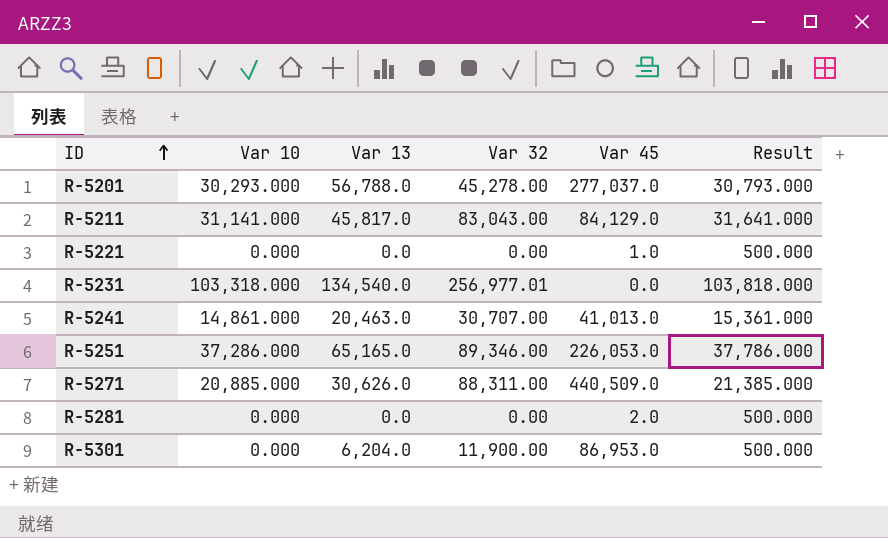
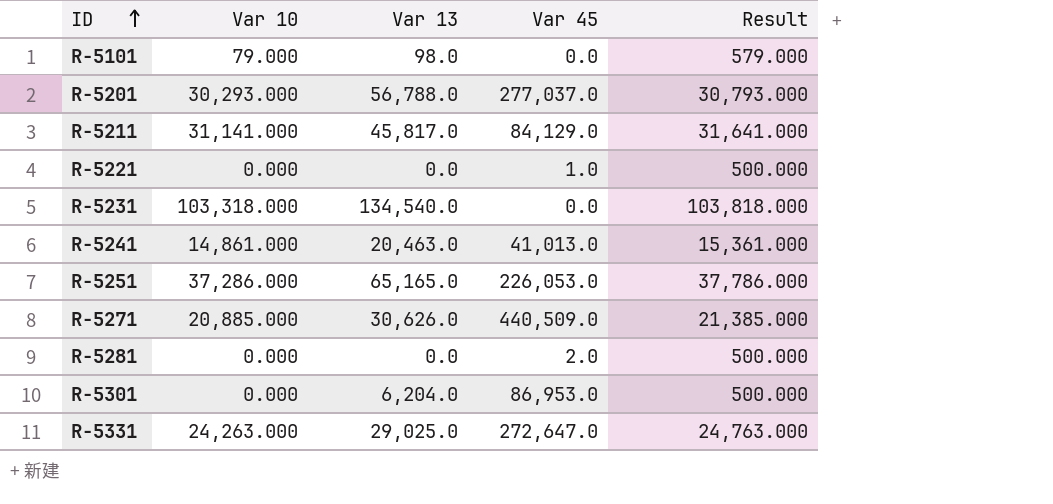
column Var 32 | position: 4 -> none
row R-5101: none -> 79.000 | 98.0 | 0.0 | 579.000
row R-5331: none -> 24,263.000 | 29,025.0 | 272,647.0 | 24,763.000

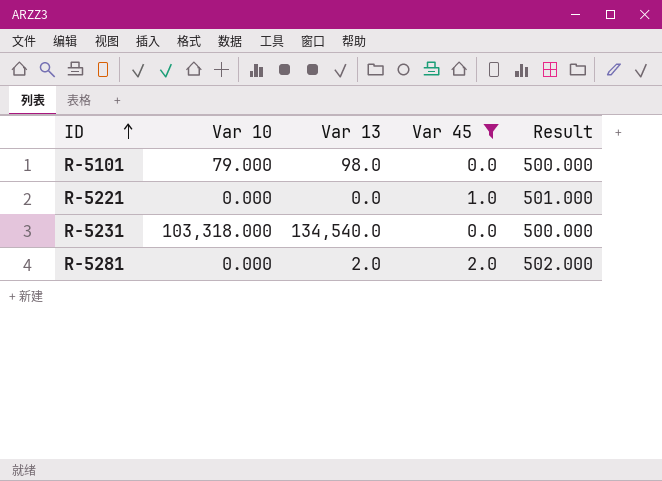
filter: none -> Var 45 <= 2.0
column Result | formula: [Var 10] + 500 -> [Var 45] + 500
R-5281 | Var 13: 0.0 -> 2.0

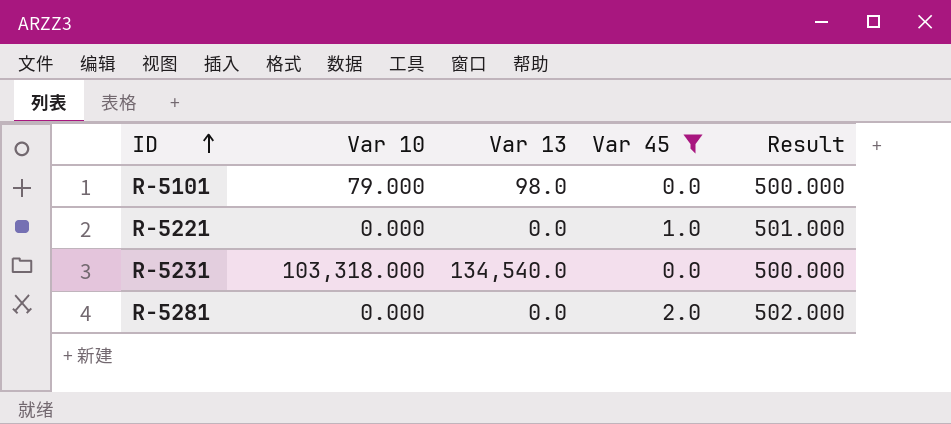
R-5281 | Var 13: 2.0 -> 0.0

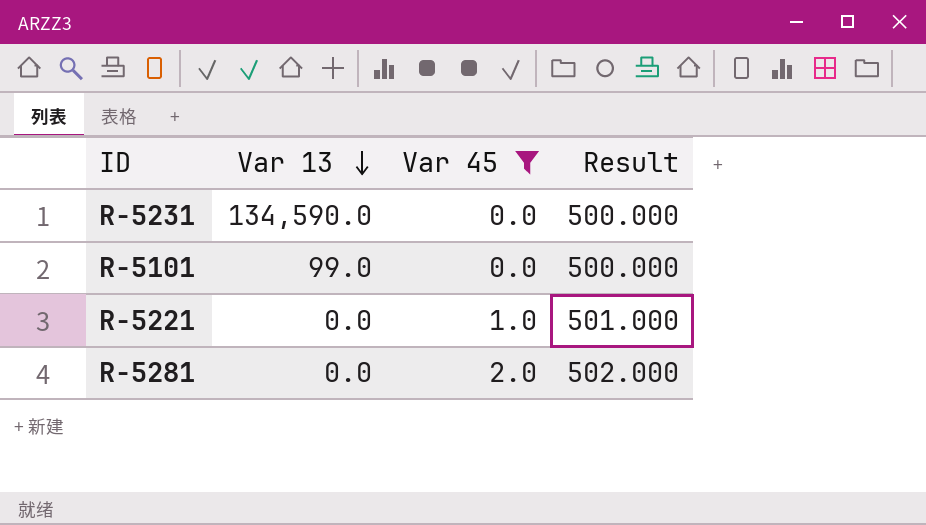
row order: ID ascending -> Var 13 descending
column Var 10 | position: 2 -> none
R-5231 | Var 13: 134,540.0 -> 134,590.0
R-5101 | Var 13: 98.0 -> 99.0

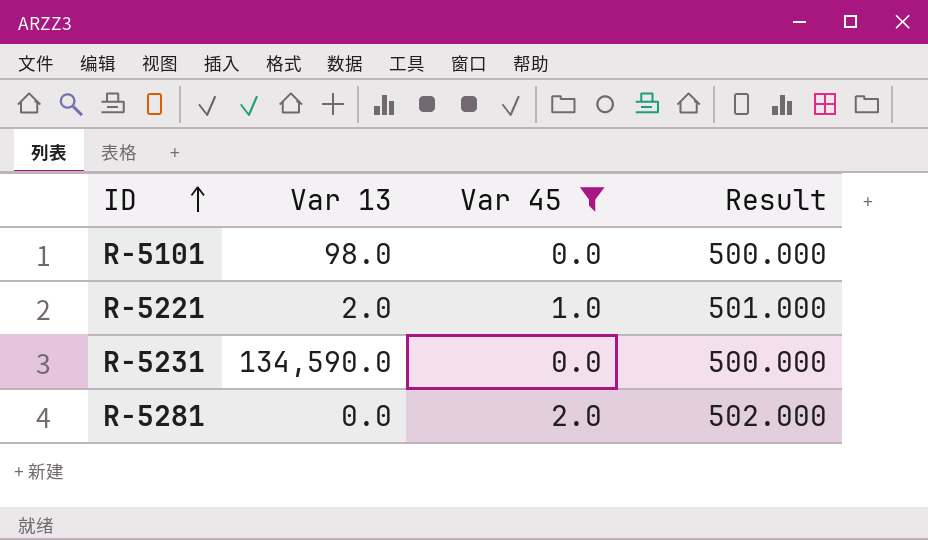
row order: Var 13 descending -> ID ascending
R-5101 | Var 13: 99.0 -> 98.0
R-5221 | Var 13: 0.0 -> 2.0

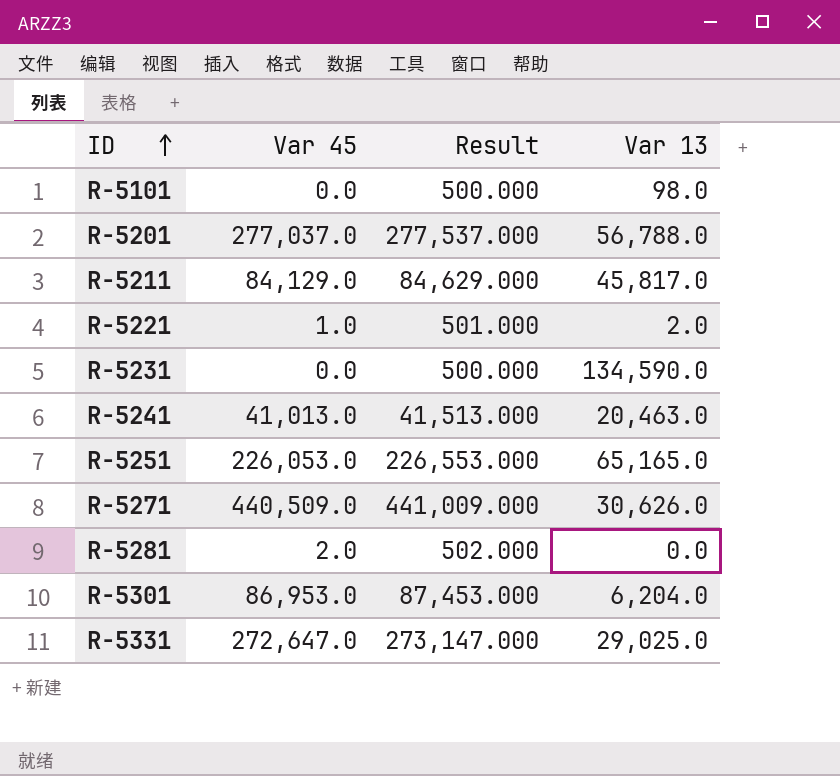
filter: Var 45 <= 2.0 -> none
column Var 13 | position: 2 -> 4

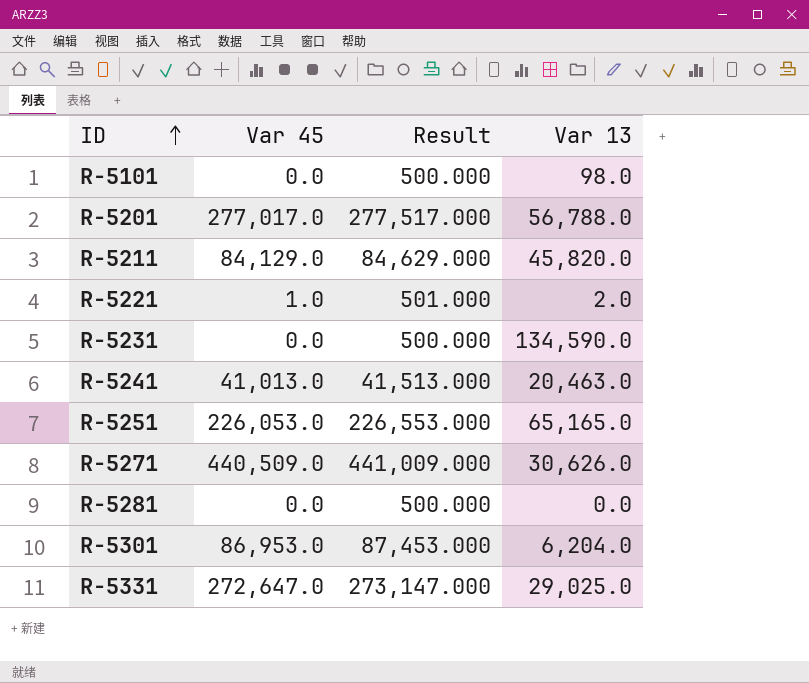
R-5201 | Var 45: 277,037.0 -> 277,017.0
R-5201 | Result: 277,537.000 -> 277,517.000
R-5211 | Var 13: 45,817.0 -> 45,820.0
R-5281 | Var 45: 2.0 -> 0.0
R-5281 | Result: 502.000 -> 500.000

